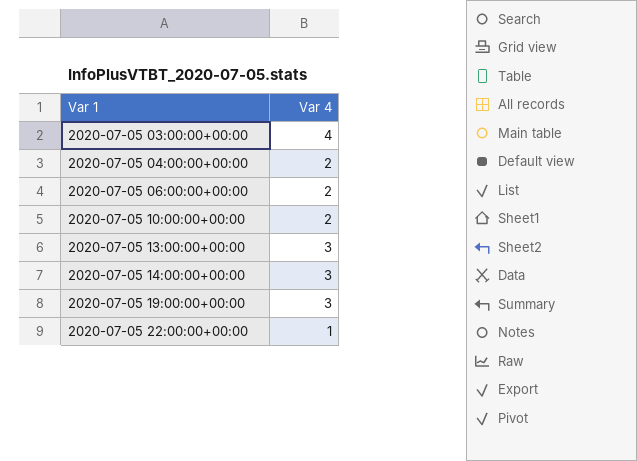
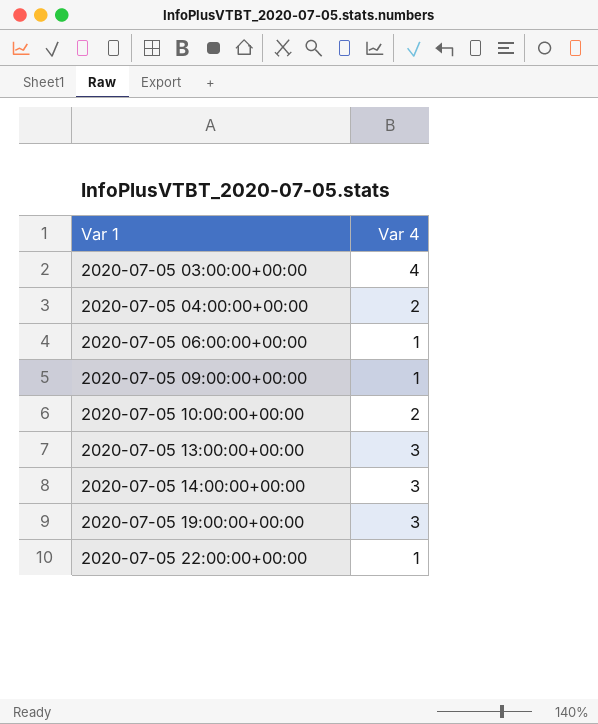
2020-07-05 06:00:00+00:00 | Var 4: 2 -> 1
row 2020-07-05 09:00:00+00:00: none -> 1

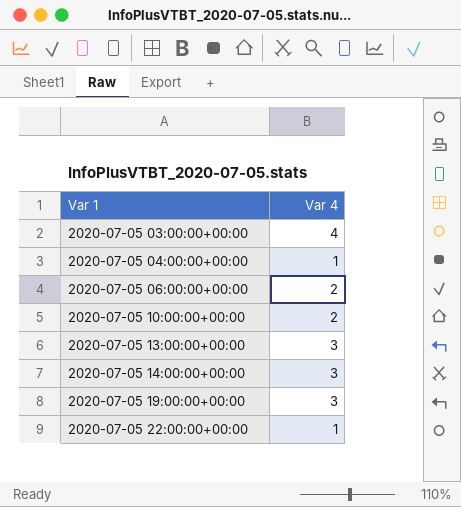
row 2020-07-05 09:00:00+00:00: 1 -> none
2020-07-05 04:00:00+00:00 | Var 4: 2 -> 1
2020-07-05 06:00:00+00:00 | Var 4: 1 -> 2

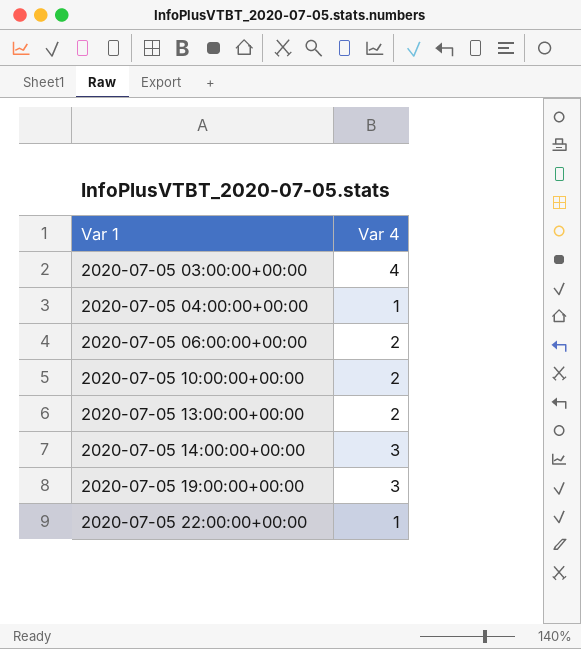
2020-07-05 13:00:00+00:00 | Var 4: 3 -> 2

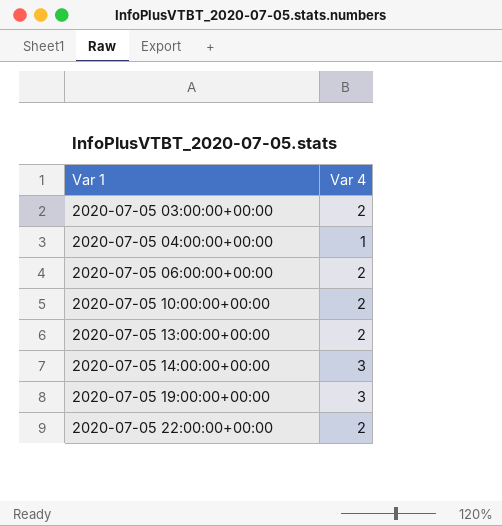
2020-07-05 03:00:00+00:00 | Var 4: 4 -> 2
2020-07-05 22:00:00+00:00 | Var 4: 1 -> 2

